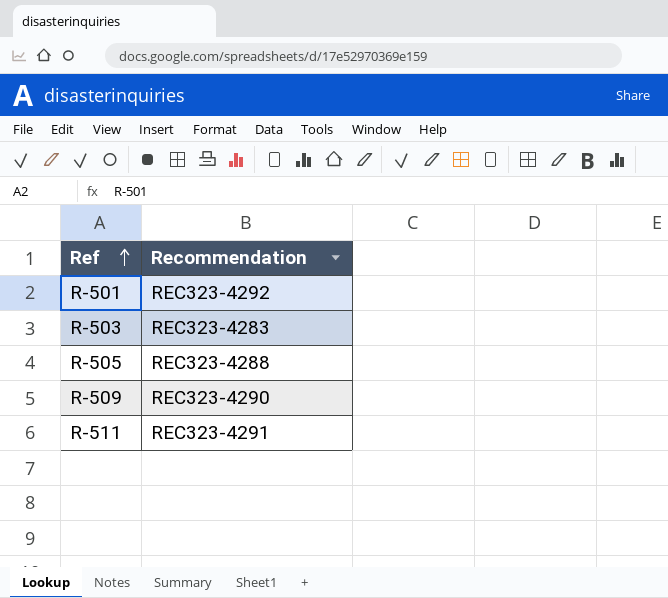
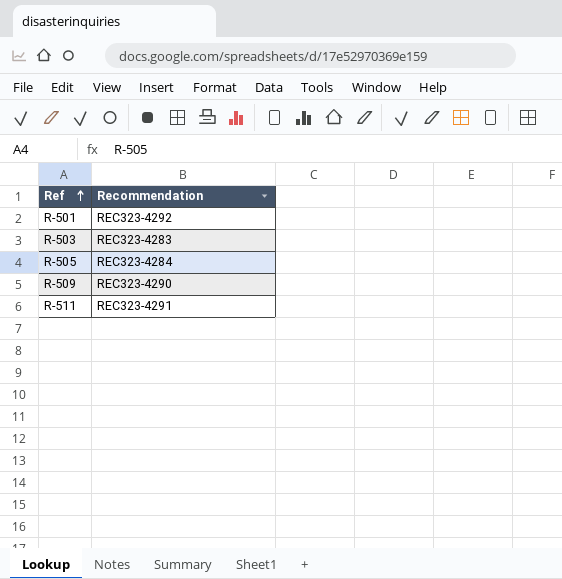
R-505 | Recommendation: REC323-4288 -> REC323-4284

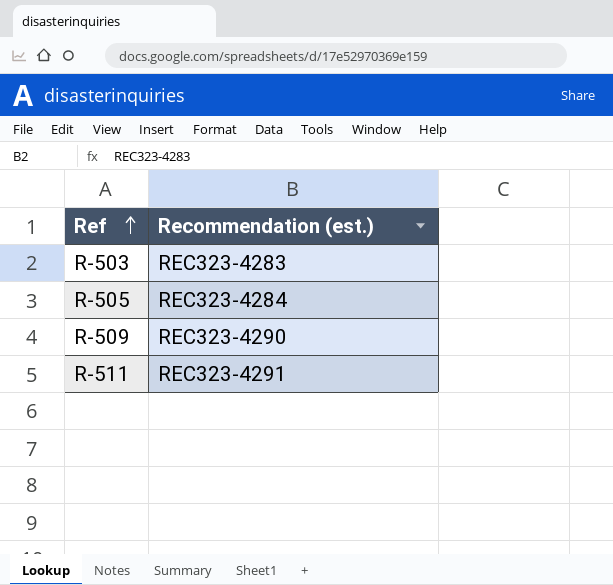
column name: Recommendation -> Recommendation (est.)
row R-501: REC323-4292 -> none

